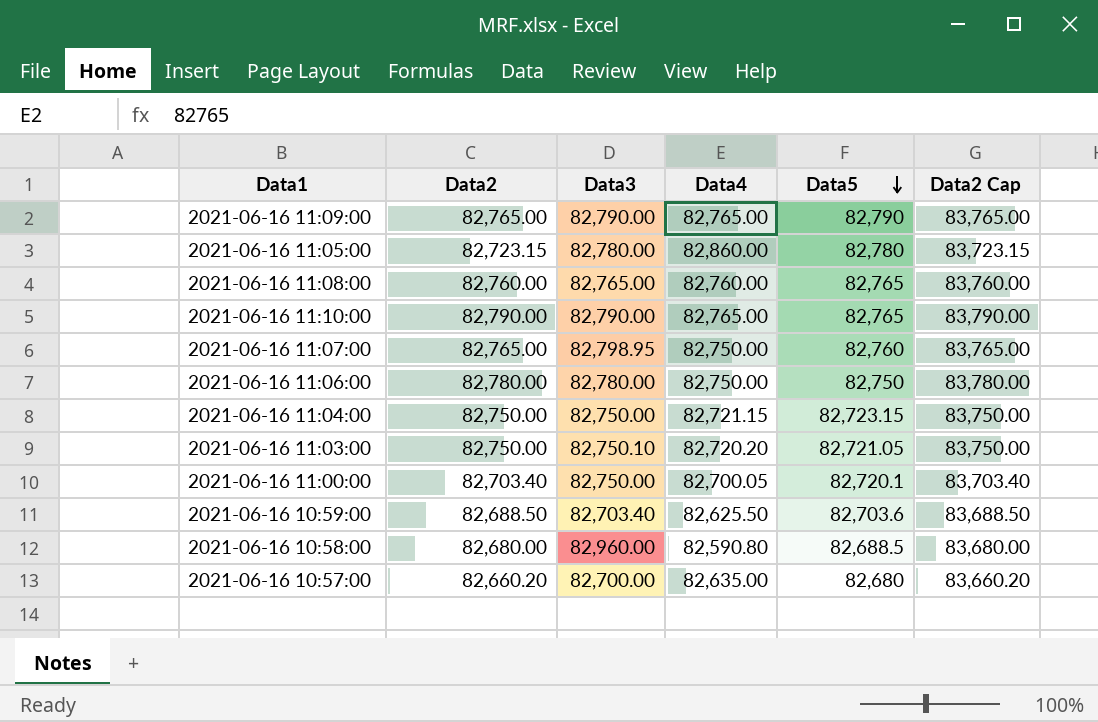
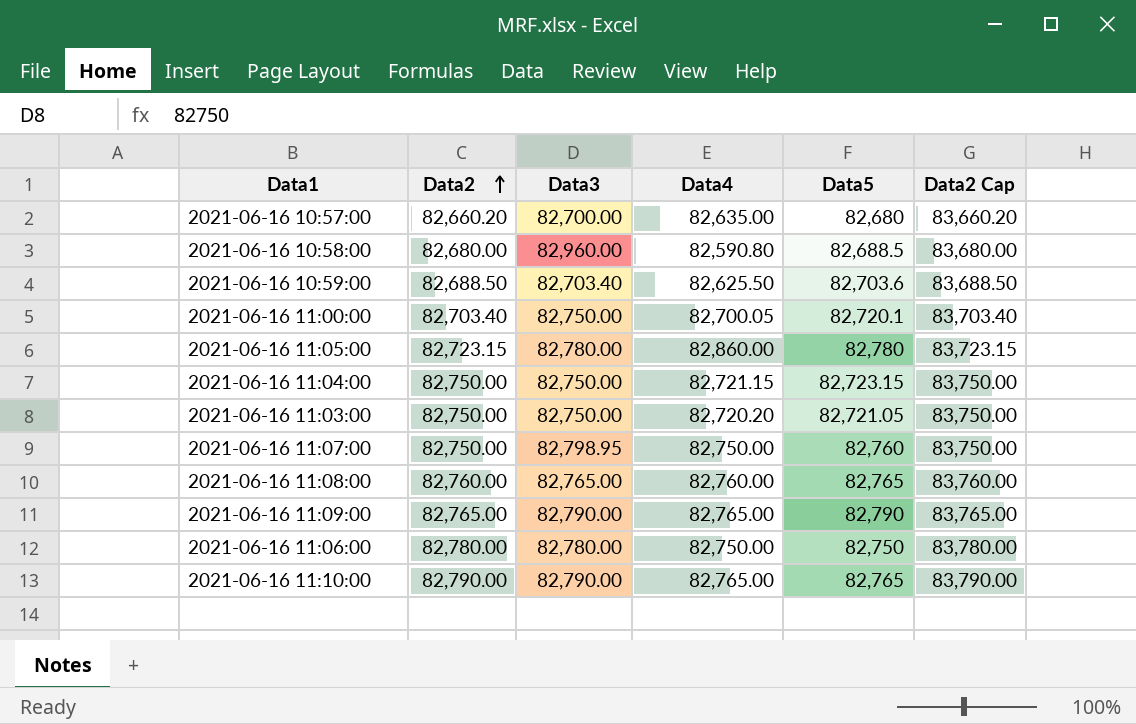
row order: Data5 descending -> Data2 ascending
2021-06-16 11:03:00 | Data3: 82,750.10 -> 82,750.00
2021-06-16 11:07:00 | Data2: 82,765.00 -> 82,750.00
2021-06-16 11:07:00 | Data2 Cap: 83,765.00 -> 83,750.00

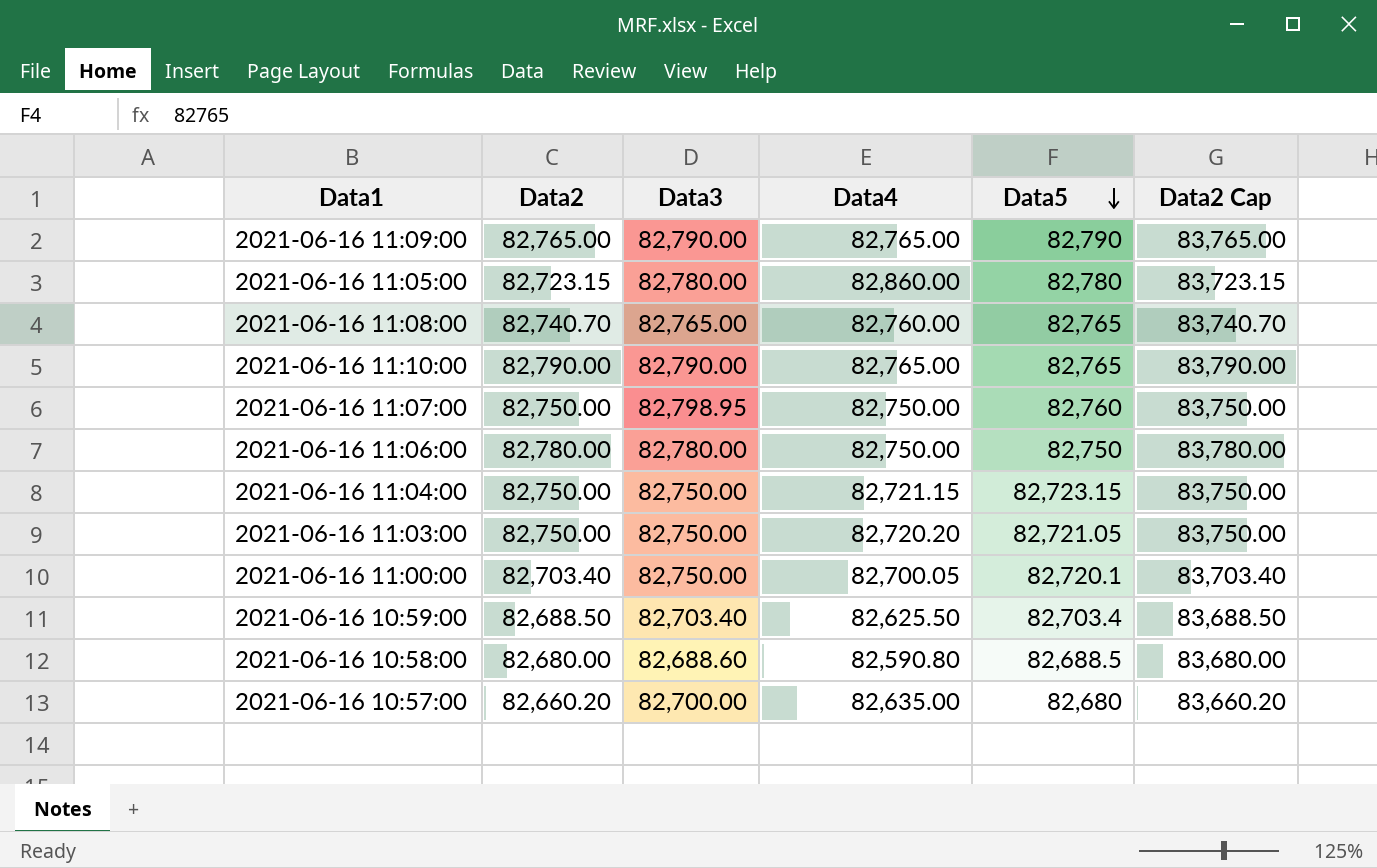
row order: Data2 ascending -> Data5 descending
2021-06-16 11:08:00 | Data2: 82,760.00 -> 82,740.70
2021-06-16 11:08:00 | Data2 Cap: 83,760.00 -> 83,740.70
2021-06-16 10:59:00 | Data5: 82,703.6 -> 82,703.4
2021-06-16 10:58:00 | Data3: 82,960.00 -> 82,688.60

